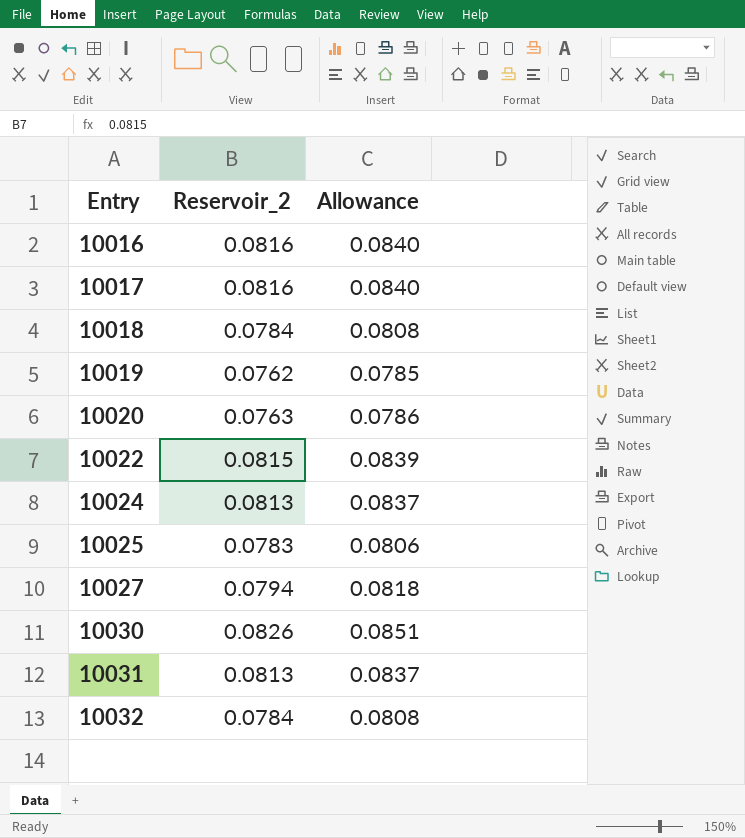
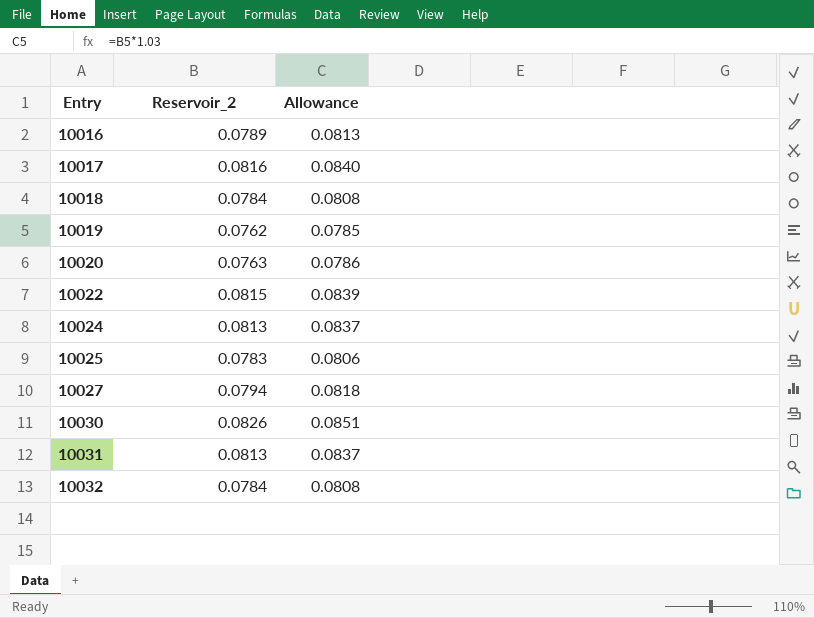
10016 | Reservoir_2: 0.0816 -> 0.0789
10016 | Allowance: 0.0840 -> 0.0813

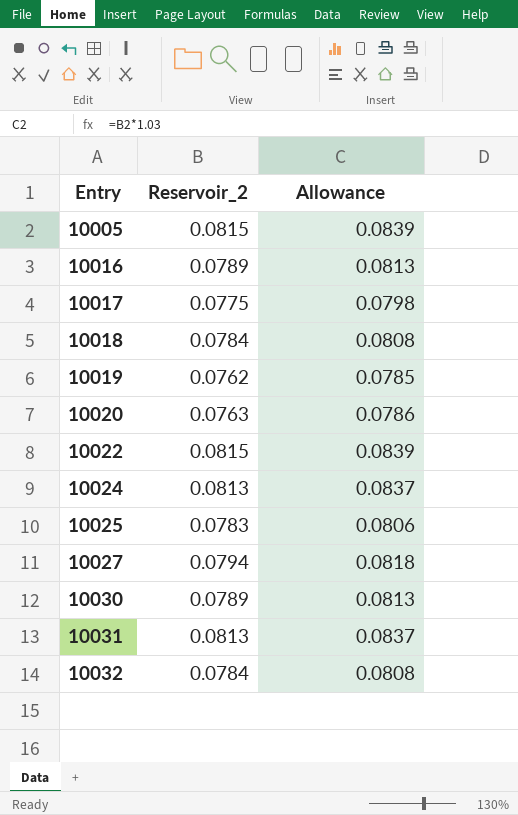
row 10005: none -> 0.0815 | 0.0839
10017 | Reservoir_2: 0.0816 -> 0.0775
10017 | Allowance: 0.0840 -> 0.0798
10030 | Reservoir_2: 0.0826 -> 0.0789
10030 | Allowance: 0.0851 -> 0.0813

